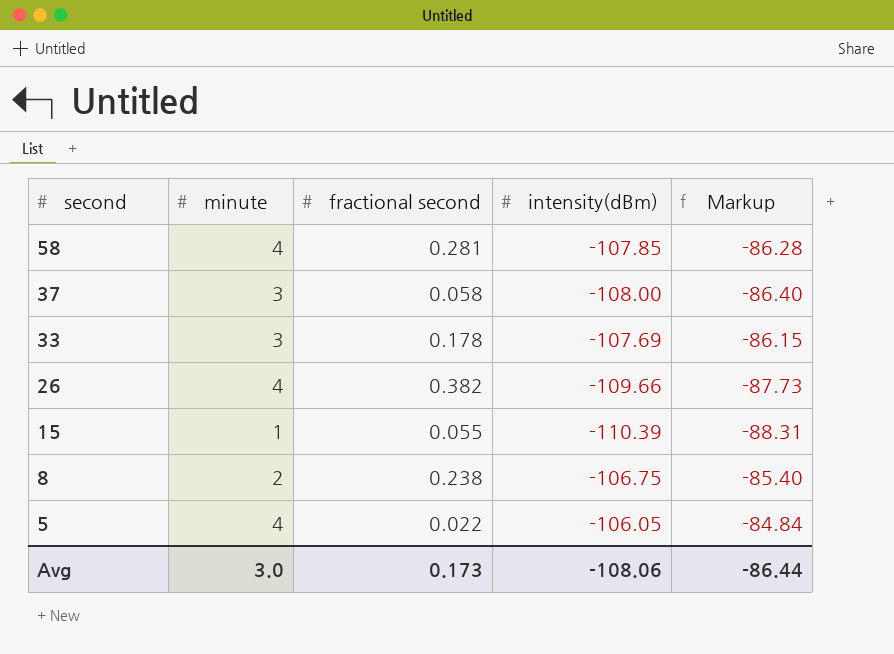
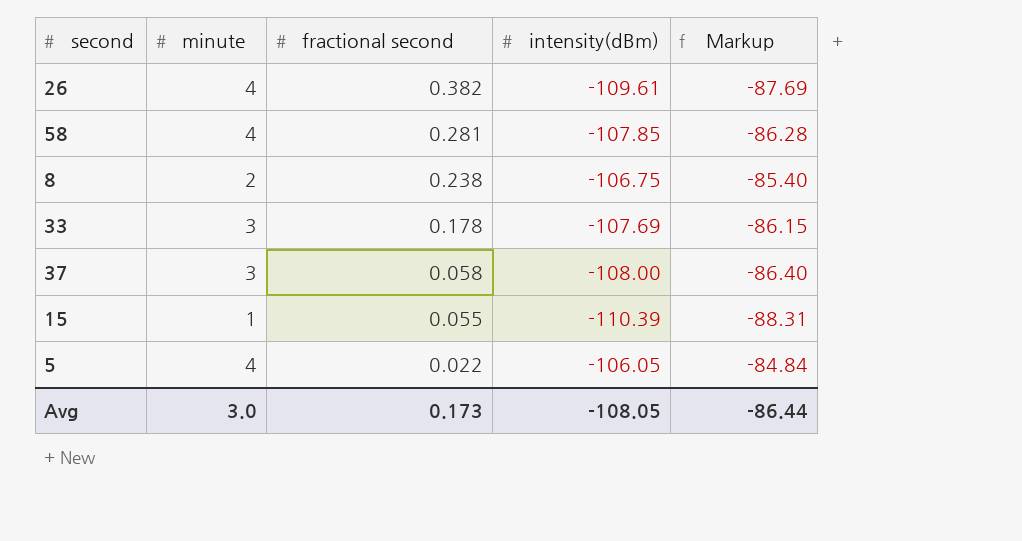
row order: second descending -> fractional second descending
26 | intensity(dBm): -109.66 -> -109.61
26 | Markup: -87.73 -> -87.69
Avg | intensity(dBm): -108.06 -> -108.05

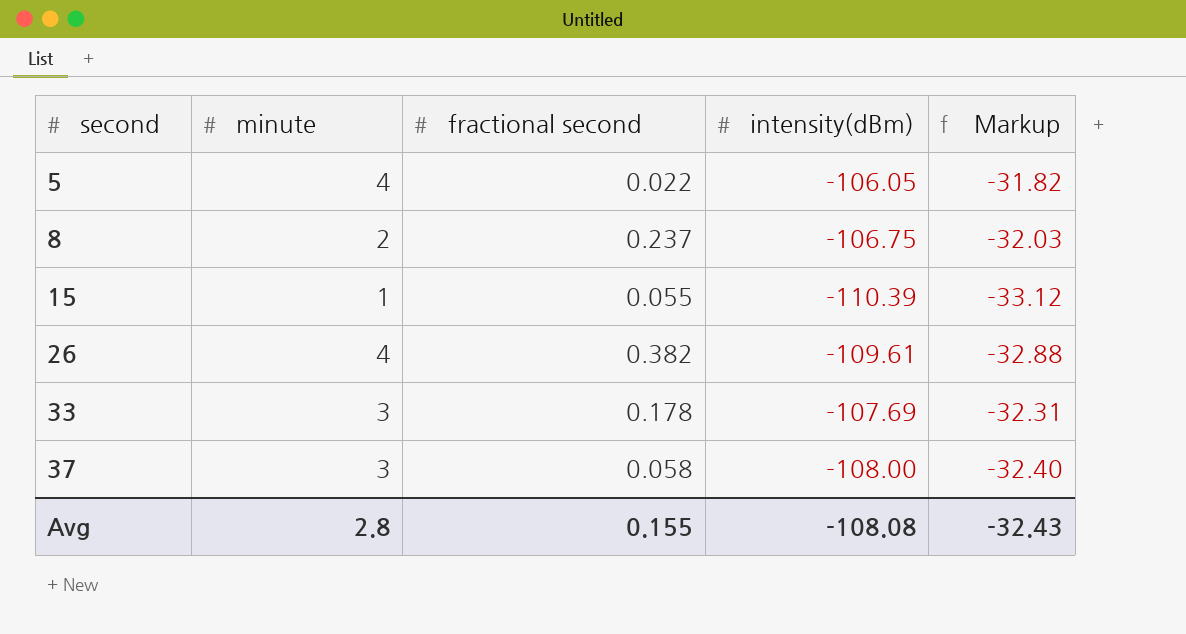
row order: fractional second descending -> second ascending
column Markup | formula: [intensity(dBm)] * 0.8 -> [intensity(dBm)] * 0.3
row 58: 4 | 0.281 | -107.85 | -86.28 -> none
8 | fractional second: 0.238 -> 0.237
Avg | minute: 3.0 -> 2.8
Avg | fractional second: 0.173 -> 0.155
Avg | intensity(dBm): -108.05 -> -108.08
Avg | Markup: -86.44 -> -32.43

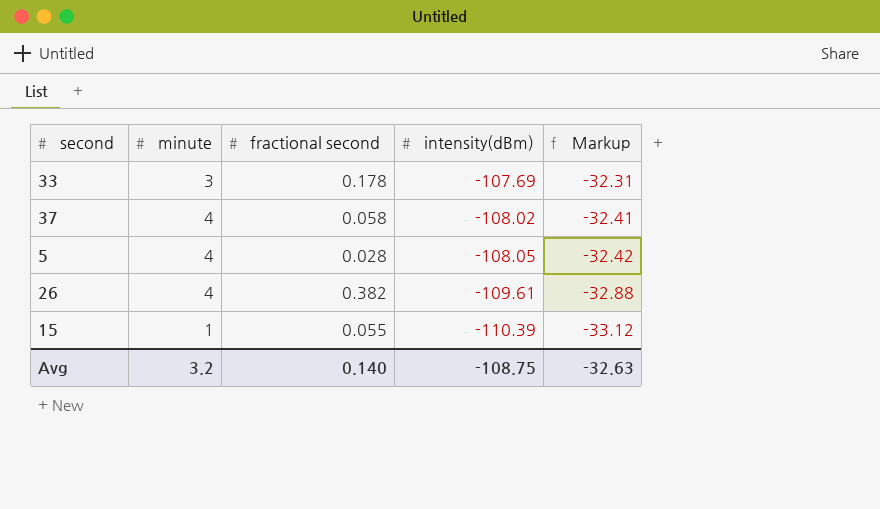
row order: second ascending -> intensity(dBm) descending
row 8: 2 | 0.237 | -106.75 | -32.03 -> none
37 | minute: 3 -> 4
37 | intensity(dBm): -108.00 -> -108.02
37 | Markup: -32.40 -> -32.41
5 | fractional second: 0.022 -> 0.028
5 | intensity(dBm): -106.05 -> -108.05
5 | Markup: -31.82 -> -32.42
Avg | minute: 2.8 -> 3.2
Avg | fractional second: 0.155 -> 0.140
Avg | intensity(dBm): -108.08 -> -108.75
Avg | Markup: -32.43 -> -32.63

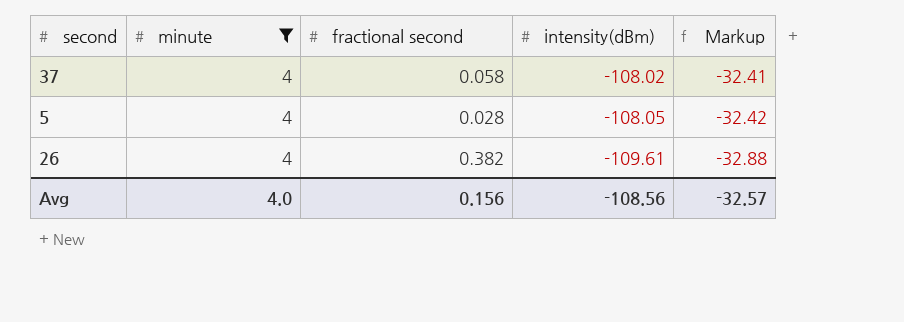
filter: none -> minute = 4
Avg | minute: 3.2 -> 4.0
Avg | fractional second: 0.140 -> 0.156
Avg | intensity(dBm): -108.75 -> -108.56
Avg | Markup: -32.63 -> -32.57

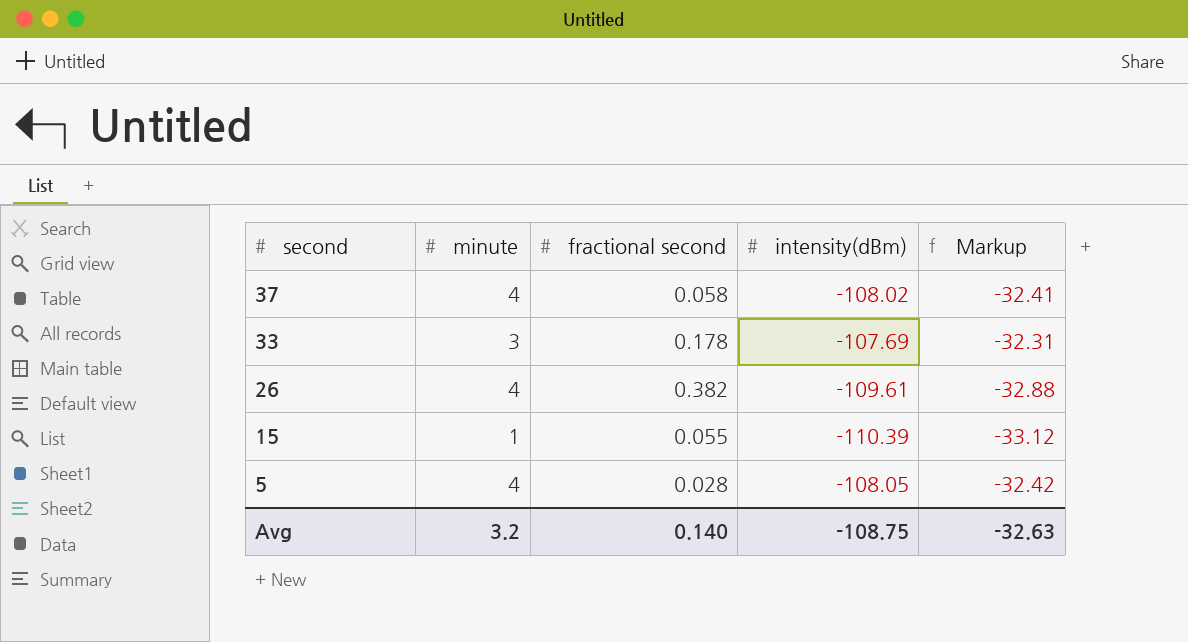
filter: minute = 4 -> none
row order: intensity(dBm) descending -> second descending
Avg | minute: 4.0 -> 3.2
Avg | fractional second: 0.156 -> 0.140
Avg | intensity(dBm): -108.56 -> -108.75
Avg | Markup: -32.57 -> -32.63

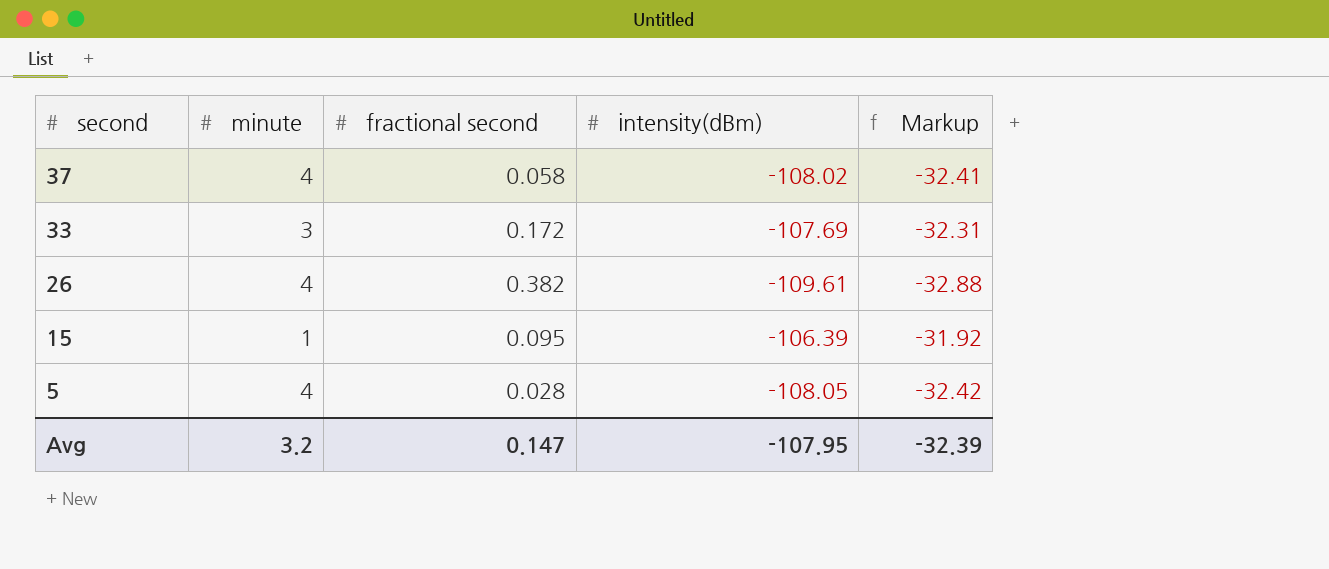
33 | fractional second: 0.178 -> 0.172
15 | fractional second: 0.055 -> 0.095
15 | intensity(dBm): -110.39 -> -106.39
15 | Markup: -33.12 -> -31.92
Avg | fractional second: 0.140 -> 0.147
Avg | intensity(dBm): -108.75 -> -107.95
Avg | Markup: -32.63 -> -32.39

